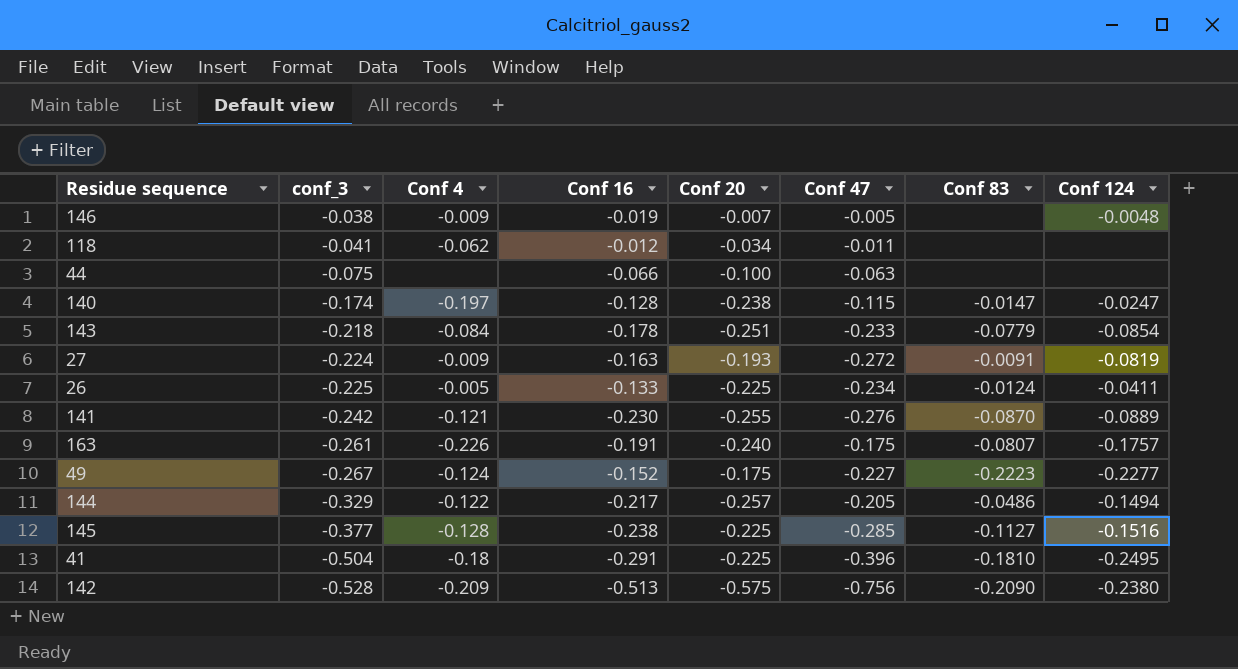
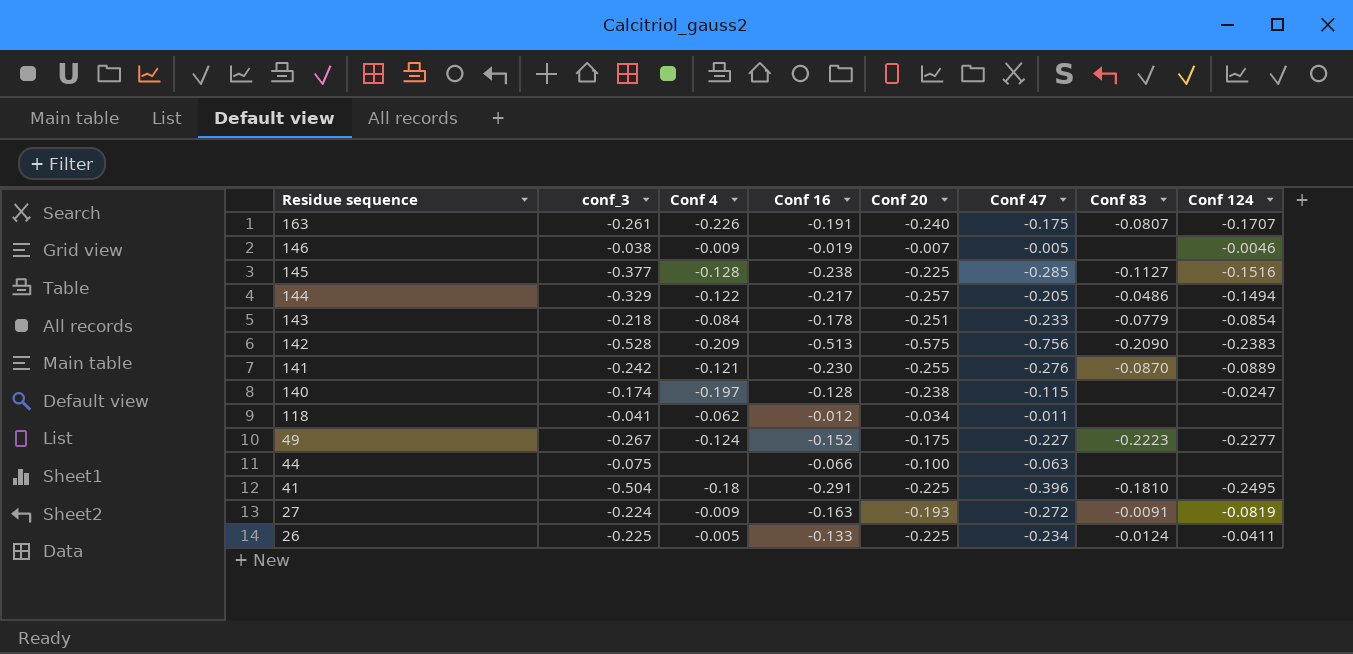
row order: conf_3 descending -> Residue sequence descending
163 | Conf 124: -0.1757 -> -0.1707
146 | Conf 124: -0.0048 -> -0.0046
142 | Conf 124: -0.2380 -> -0.2383
140 | Conf 83: -0.0147 -> none

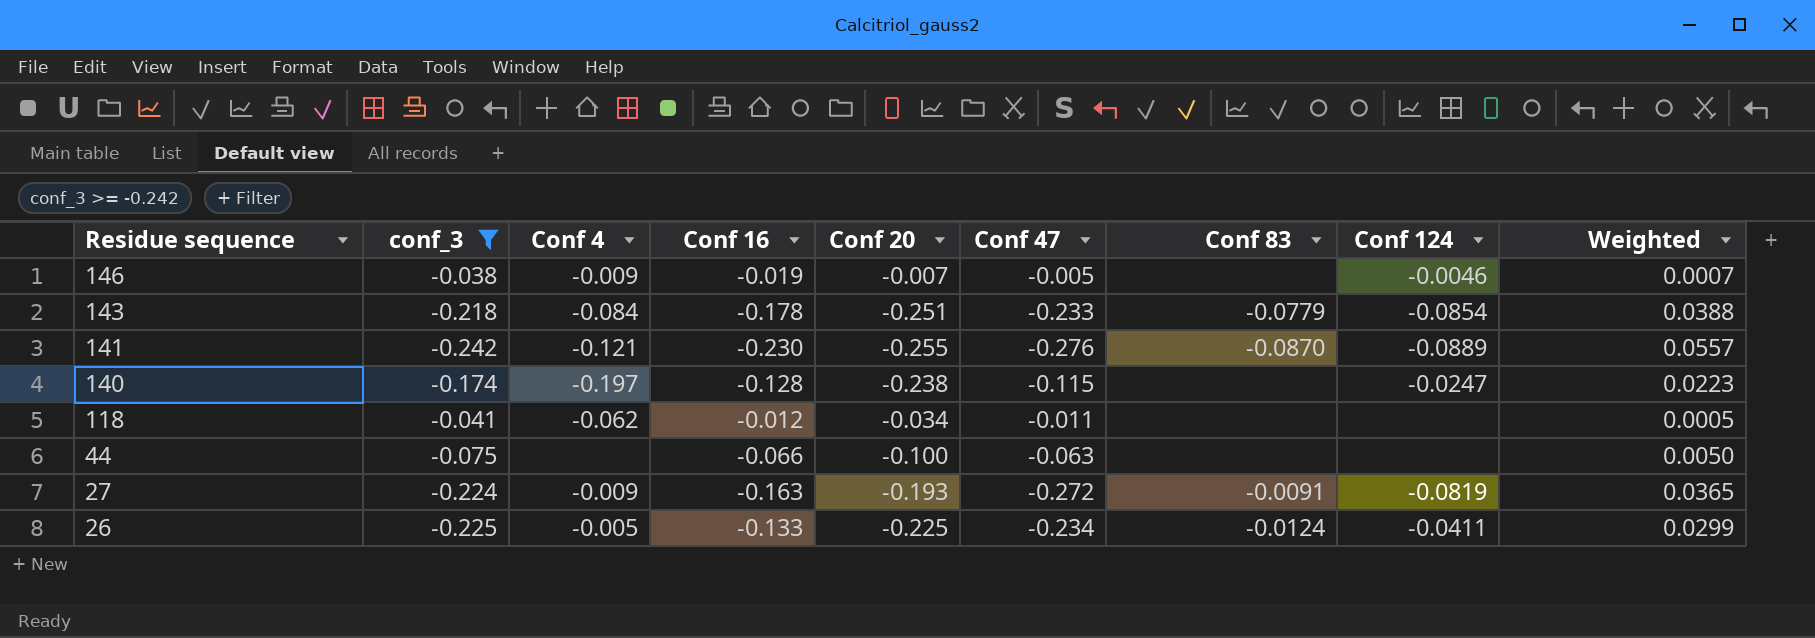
filter: none -> conf_3 >= -0.242
column Weighted | formula: none -> [conf_3] * [Conf 16]

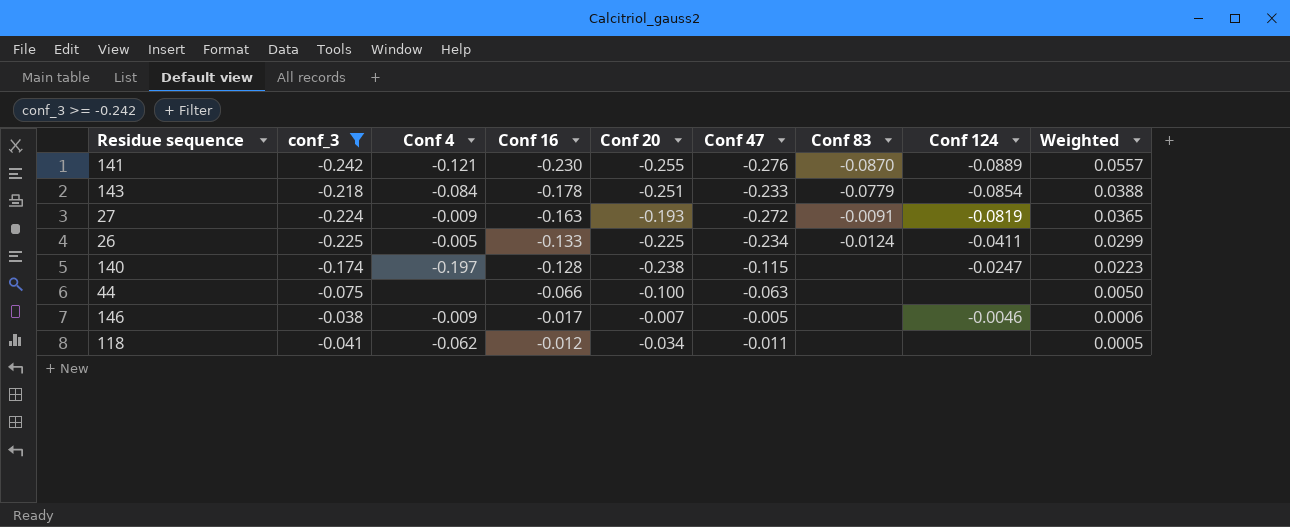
row order: Residue sequence descending -> Conf 16 ascending
146 | Conf 16: -0.019 -> -0.017
146 | Weighted: 0.0007 -> 0.0006

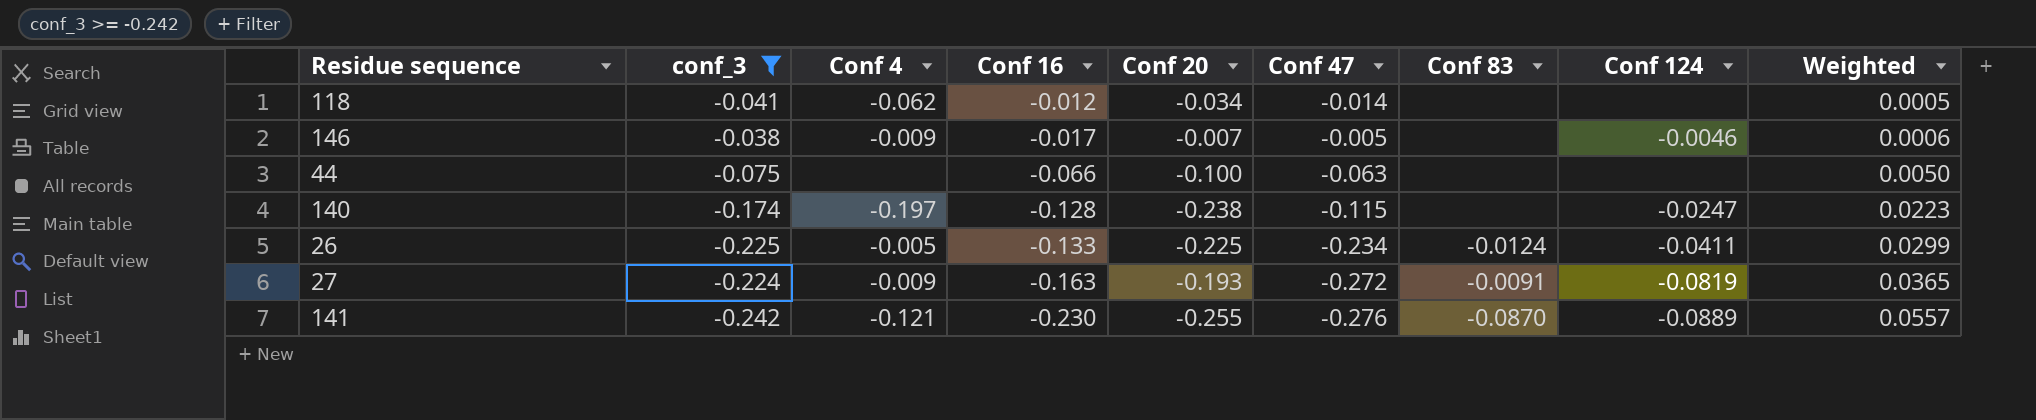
row order: Conf 16 ascending -> Conf 16 descending
row 143: -0.218 | -0.084 | -0.178 | -0.251 | -0.233 | -0.0779 | -0.0854 | 0.0388 -> none
118 | Conf 47: -0.011 -> -0.014

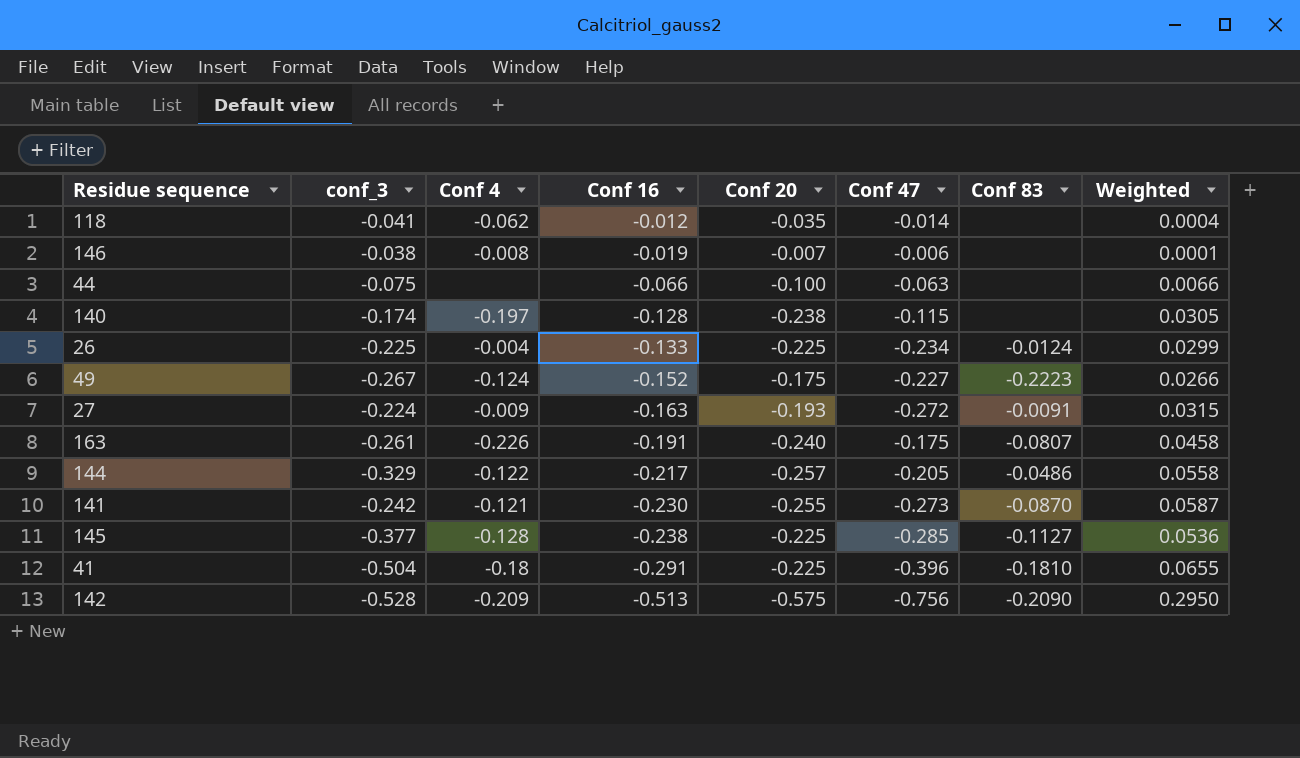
filter: conf_3 >= -0.242 -> none
column Conf 124 | position: 8 -> none
column Weighted | formula: [conf_3] * [Conf 16] -> [Conf 16] * [Conf 20]
118 | Conf 20: -0.034 -> -0.035
146 | Conf 4: -0.009 -> -0.008
146 | Conf 16: -0.017 -> -0.019
146 | Conf 47: -0.005 -> -0.006
26 | Conf 4: -0.005 -> -0.004
141 | Conf 47: -0.276 -> -0.273

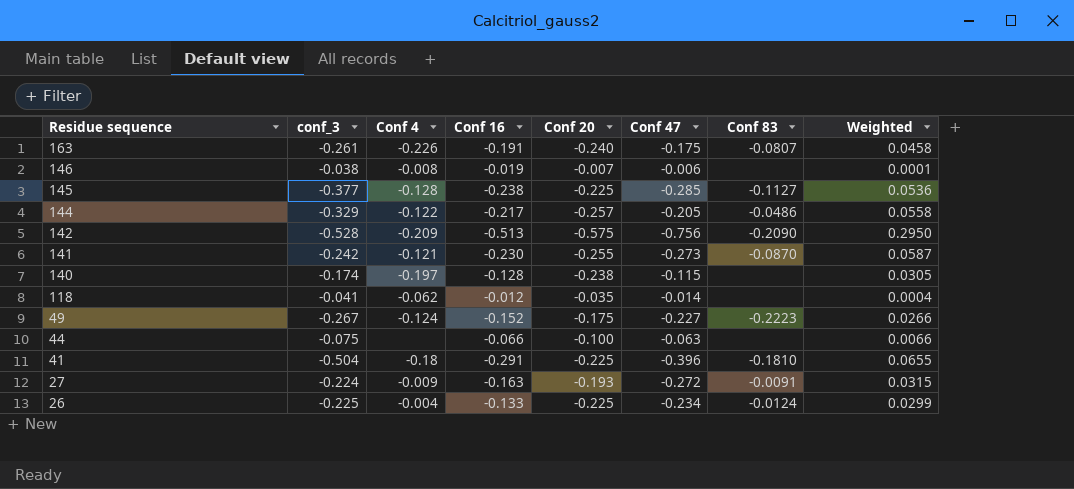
row order: Conf 16 descending -> Residue sequence descending

